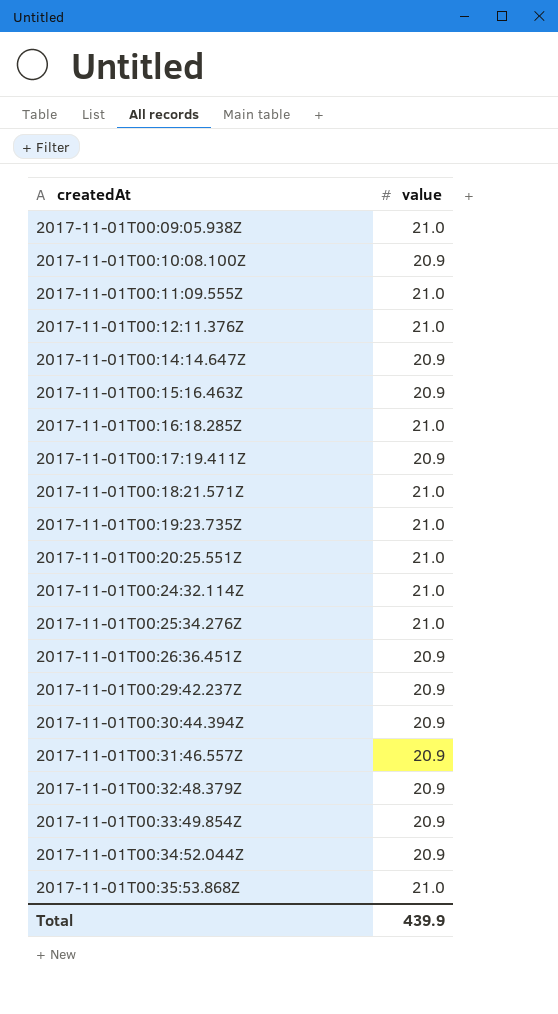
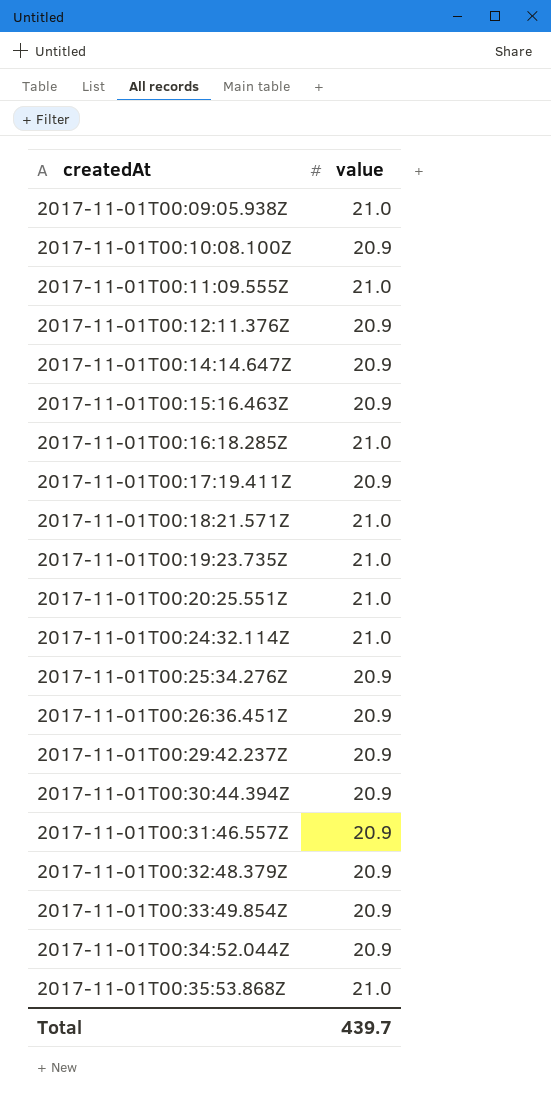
2017-11-01T00:12:11.376Z | value: 21.0 -> 20.9
2017-11-01T00:25:34.276Z | value: 21.0 -> 20.9
Total | value: 439.9 -> 439.7

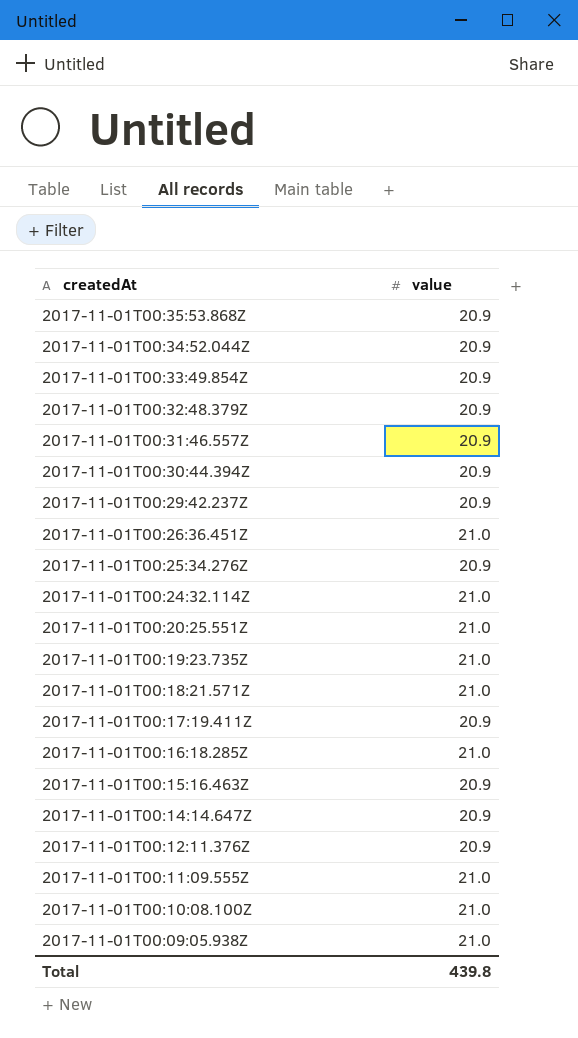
row order: createdAt ascending -> createdAt descending
2017-11-01T00:35:53.868Z | value: 21.0 -> 20.9
2017-11-01T00:26:36.451Z | value: 20.9 -> 21.0
2017-11-01T00:10:08.100Z | value: 20.9 -> 21.0
Total | value: 439.7 -> 439.8

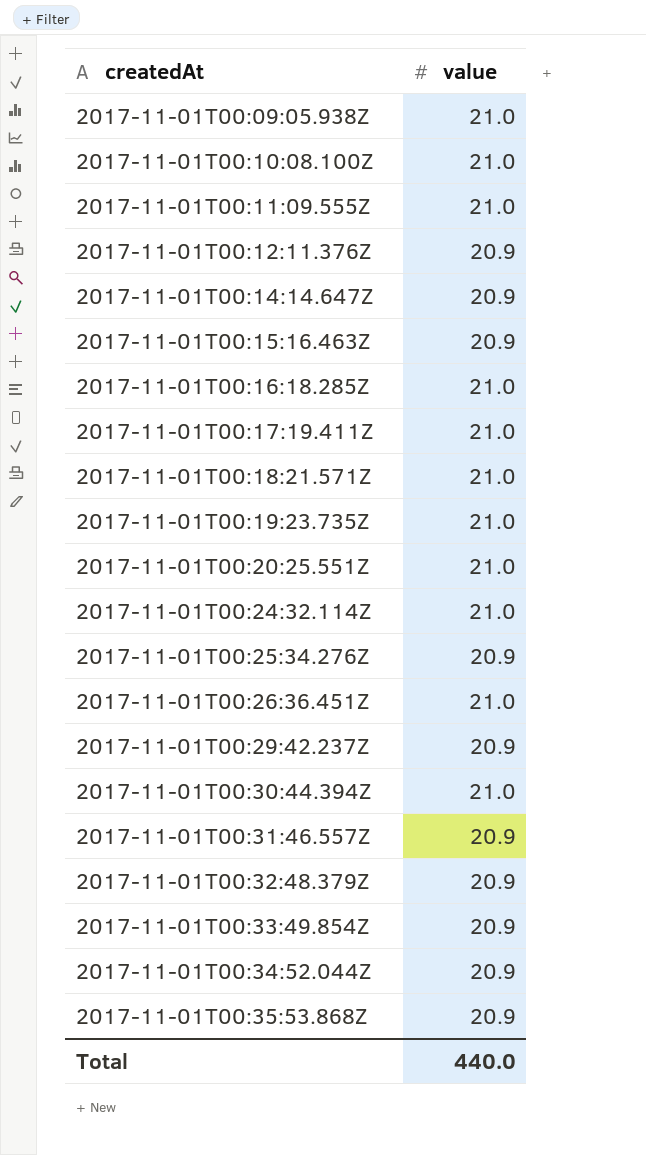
row order: createdAt descending -> createdAt ascending
2017-11-01T00:17:19.411Z | value: 20.9 -> 21.0
2017-11-01T00:30:44.394Z | value: 20.9 -> 21.0
Total | value: 439.8 -> 440.0

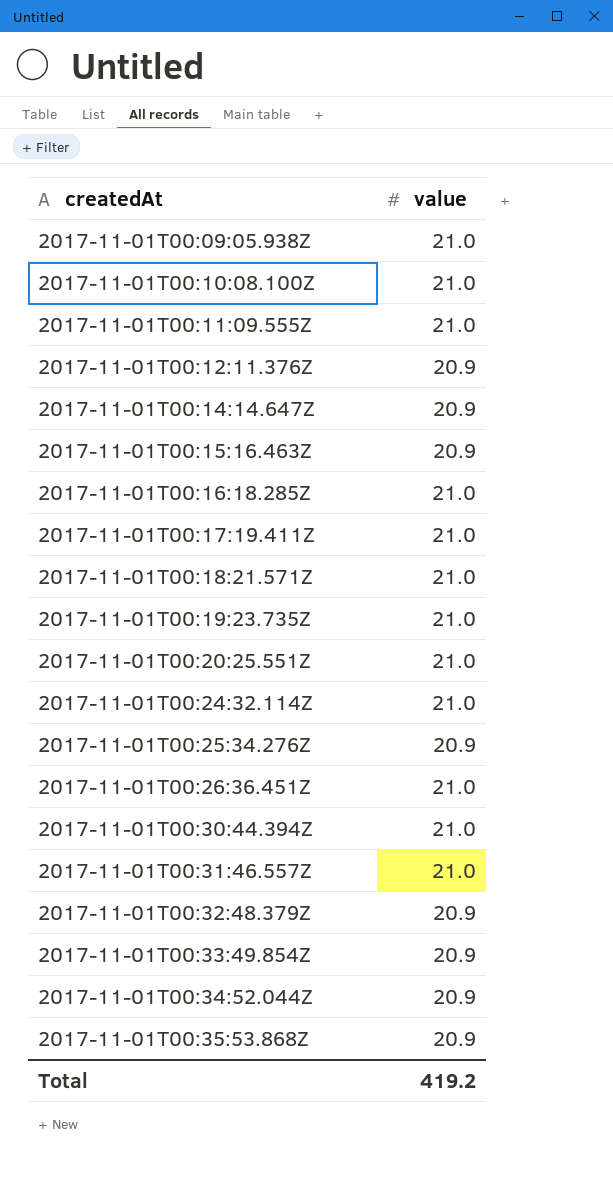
row 2017-11-01T00:29:42.237Z: 20.9 -> none
2017-11-01T00:31:46.557Z | value: 20.9 -> 21.0
Total | value: 440.0 -> 419.2

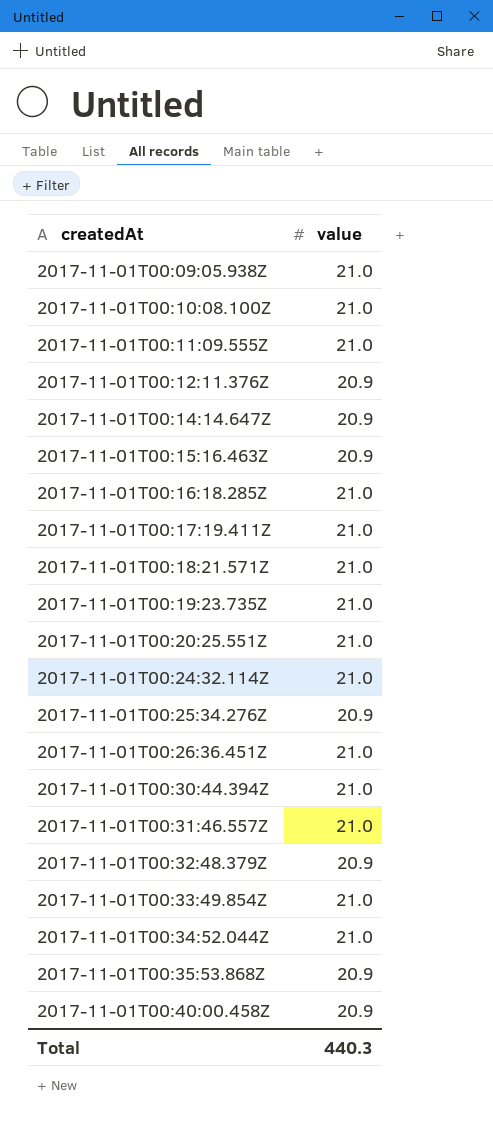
2017-11-01T00:33:49.854Z | value: 20.9 -> 21.0
2017-11-01T00:34:52.044Z | value: 20.9 -> 21.0
row 2017-11-01T00:40:00.458Z: none -> 20.9
Total | value: 419.2 -> 440.3

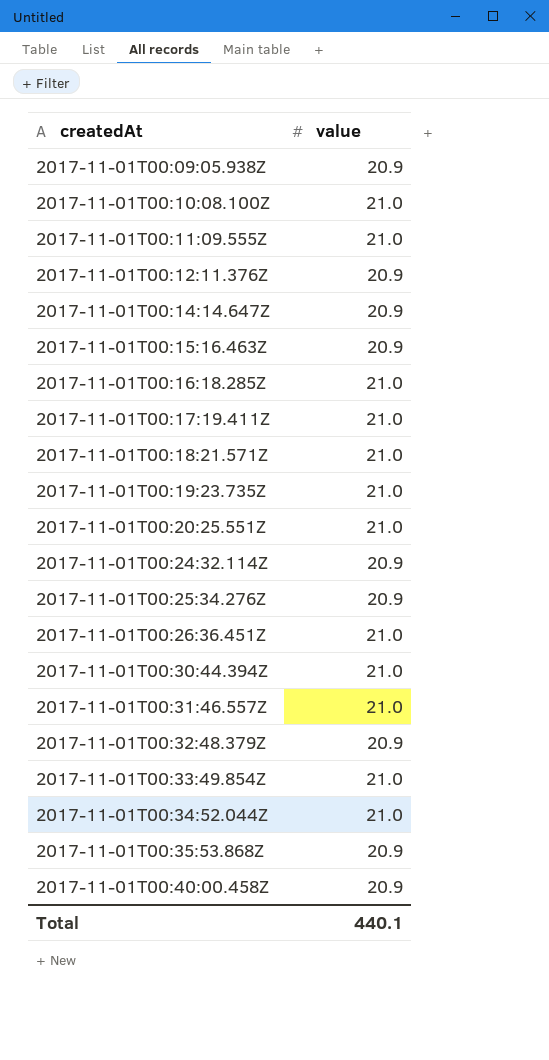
2017-11-01T00:09:05.938Z | value: 21.0 -> 20.9
2017-11-01T00:24:32.114Z | value: 21.0 -> 20.9
Total | value: 440.3 -> 440.1

